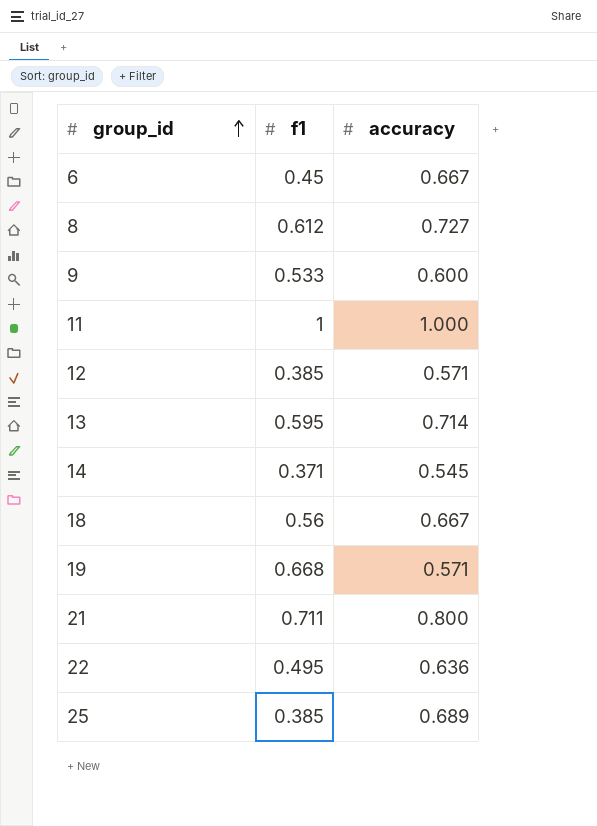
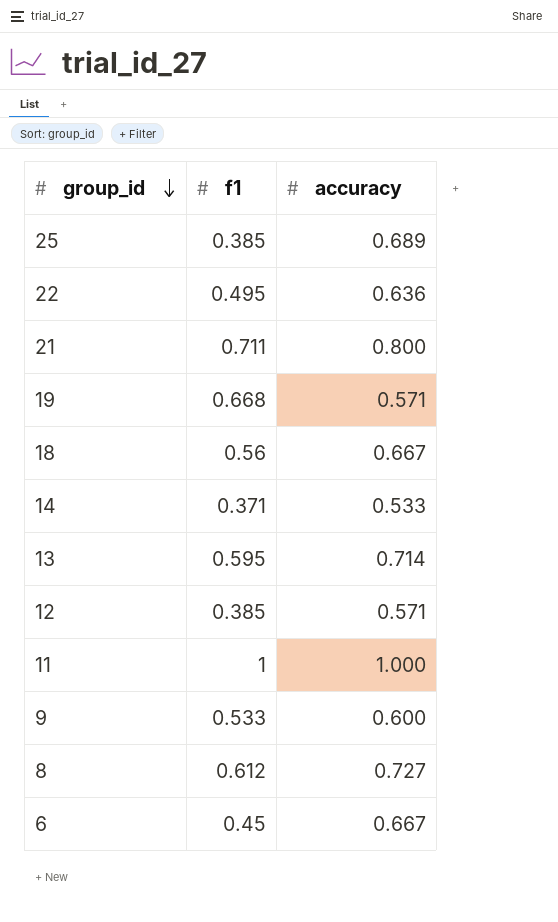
row order: group_id ascending -> group_id descending
14 | accuracy: 0.545 -> 0.533

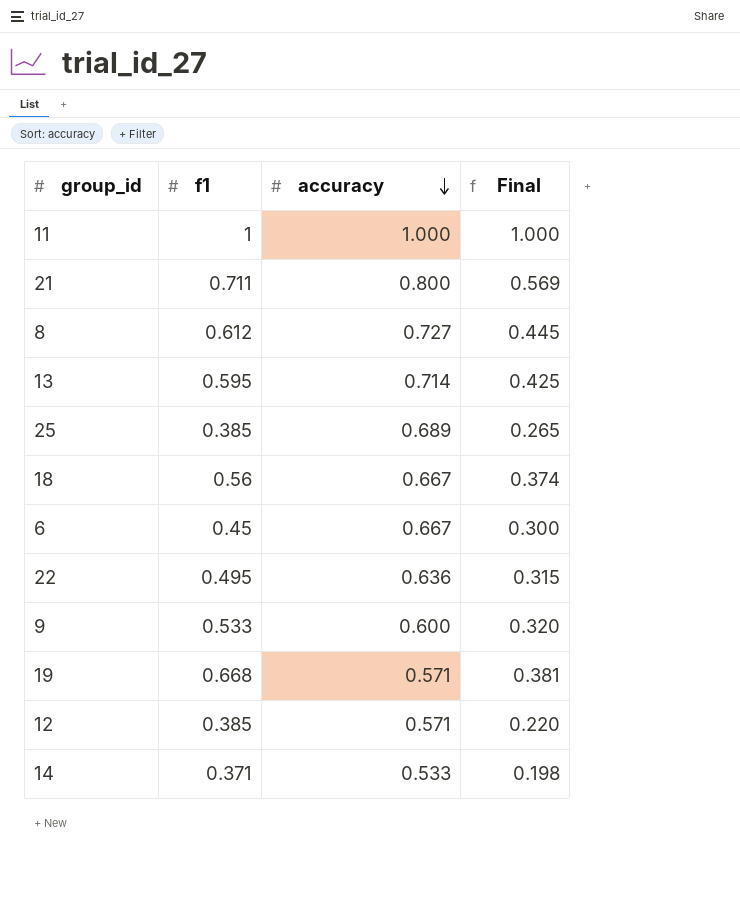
row order: group_id descending -> accuracy descending
column Final | formula: none -> [f1] * [accuracy]

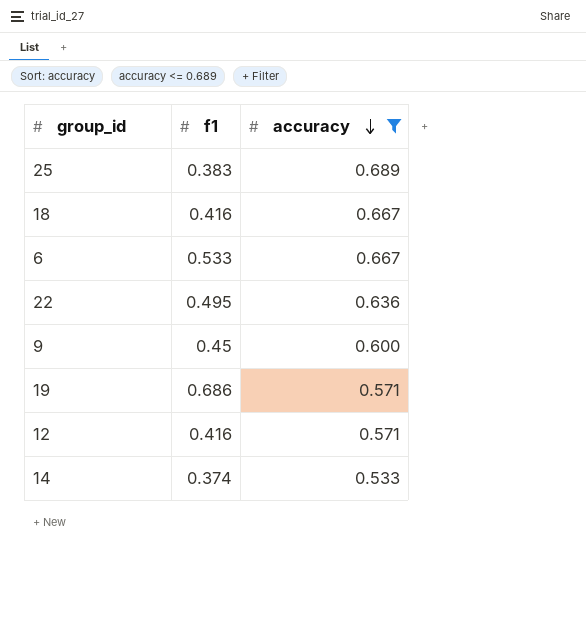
filter: none -> accuracy <= 0.689
column Final | formula: [f1] * [accuracy] -> none
25 | f1: 0.385 -> 0.383
18 | f1: 0.56 -> 0.416
6 | f1: 0.45 -> 0.533
9 | f1: 0.533 -> 0.45
19 | f1: 0.668 -> 0.686
12 | f1: 0.385 -> 0.416
14 | f1: 0.371 -> 0.374

